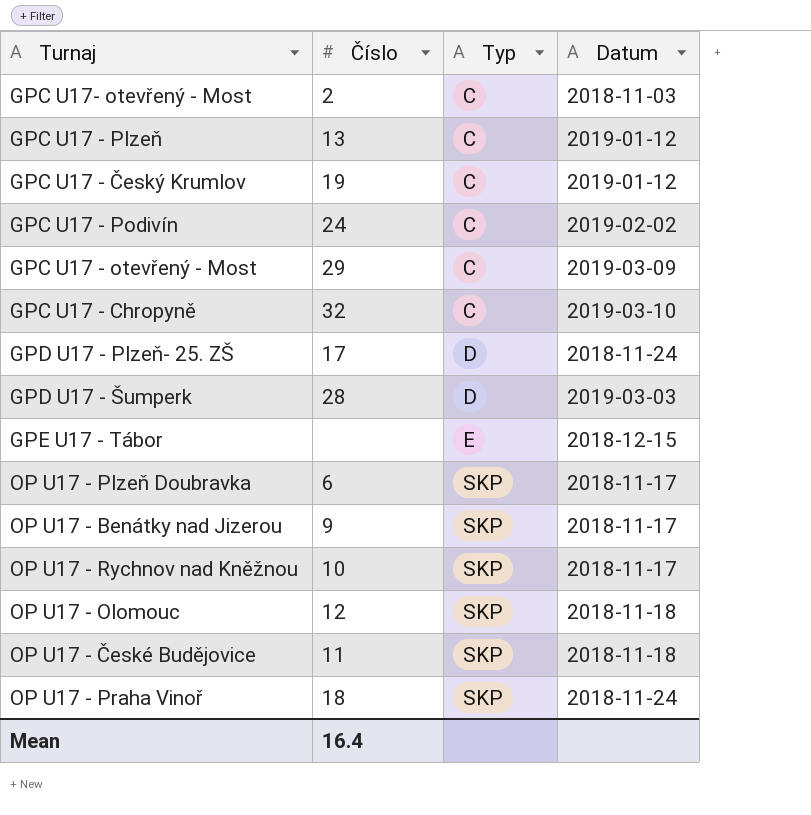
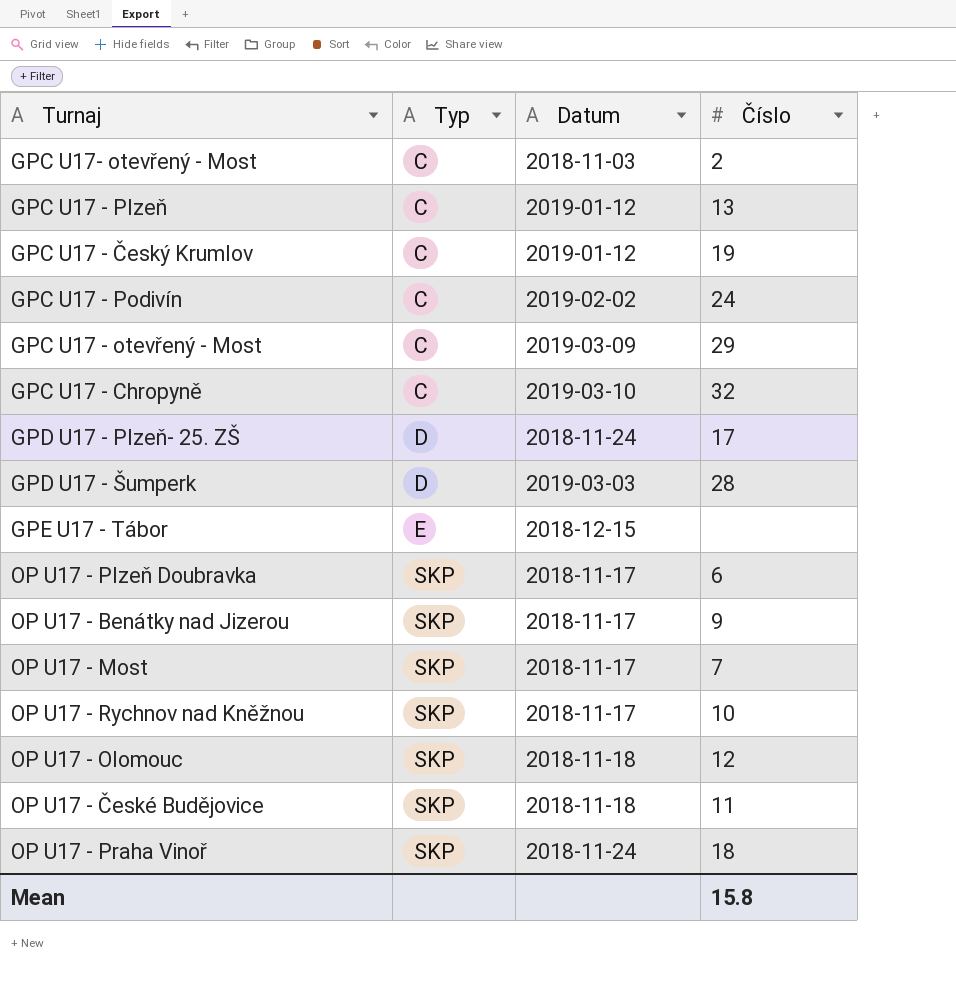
column Číslo | position: 2 -> 4
row OP U17 - Most: none -> SKP | 2018-11-17 | 7
Mean | Číslo: 16.4 -> 15.8

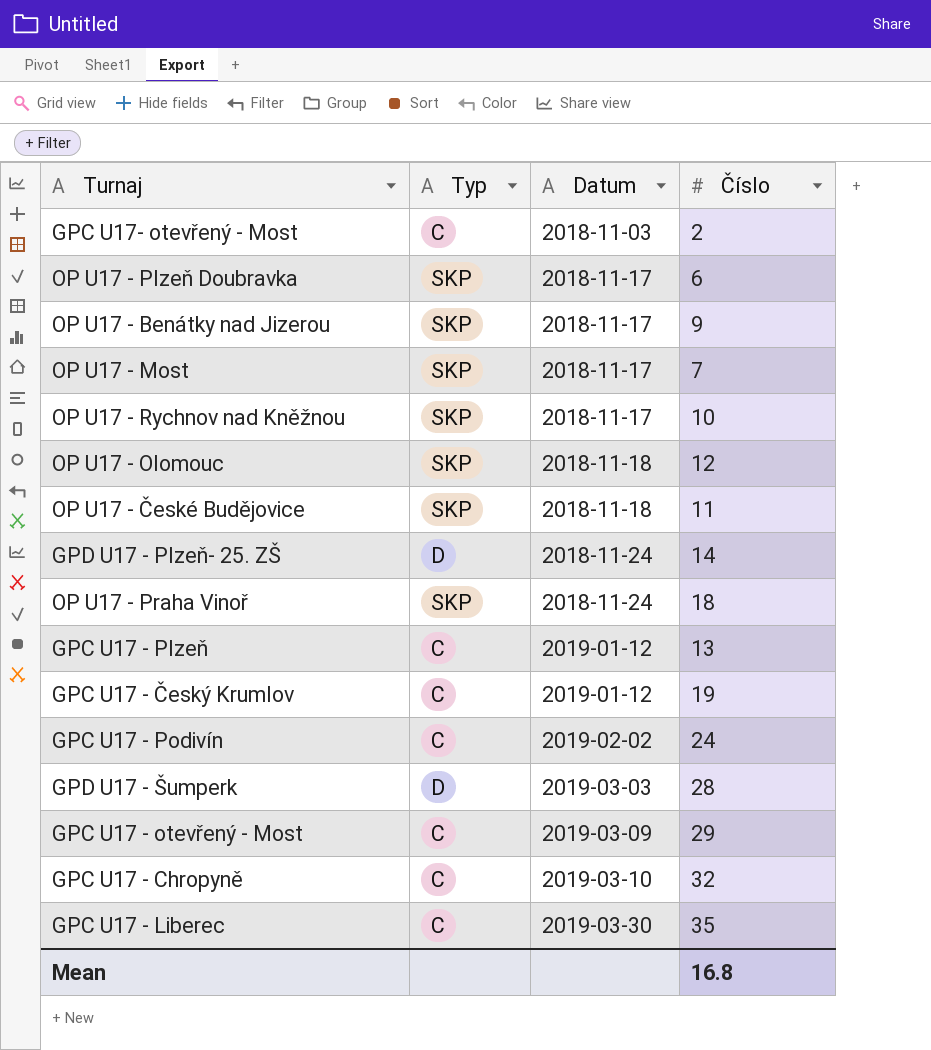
row order: Typ ascending -> Datum ascending
row GPE U17 - Tábor: E | 2018-12-15 | none -> none
GPD U17 - Plzeň- 25. ZŠ | Číslo: 17 -> 14
row GPC U17 - Liberec: none -> C | 2019-03-30 | 35
Mean | Číslo: 15.8 -> 16.8

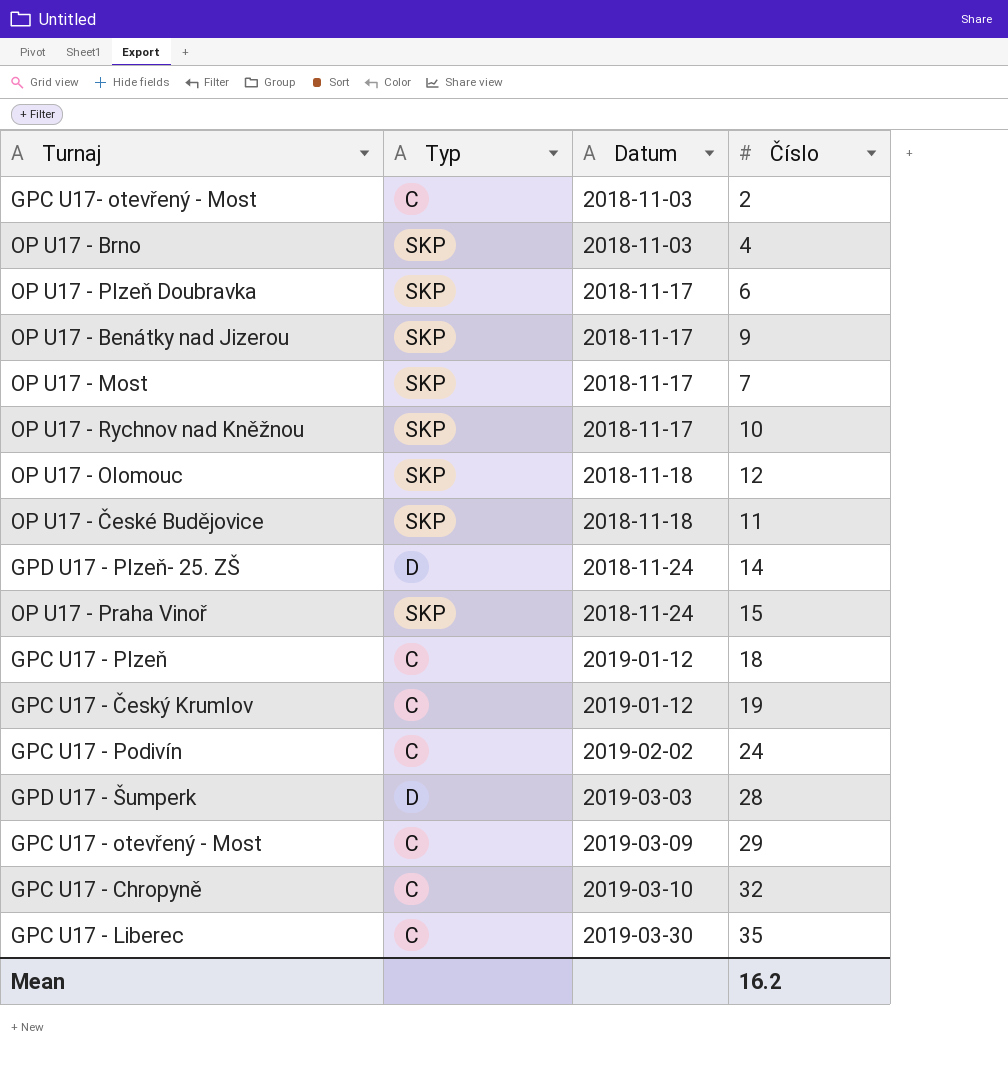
row OP U17 - Brno: none -> SKP | 2018-11-03 | 4
OP U17 - Praha Vinoř | Číslo: 18 -> 15
GPC U17 - Plzeň | Číslo: 13 -> 18
Mean | Číslo: 16.8 -> 16.2

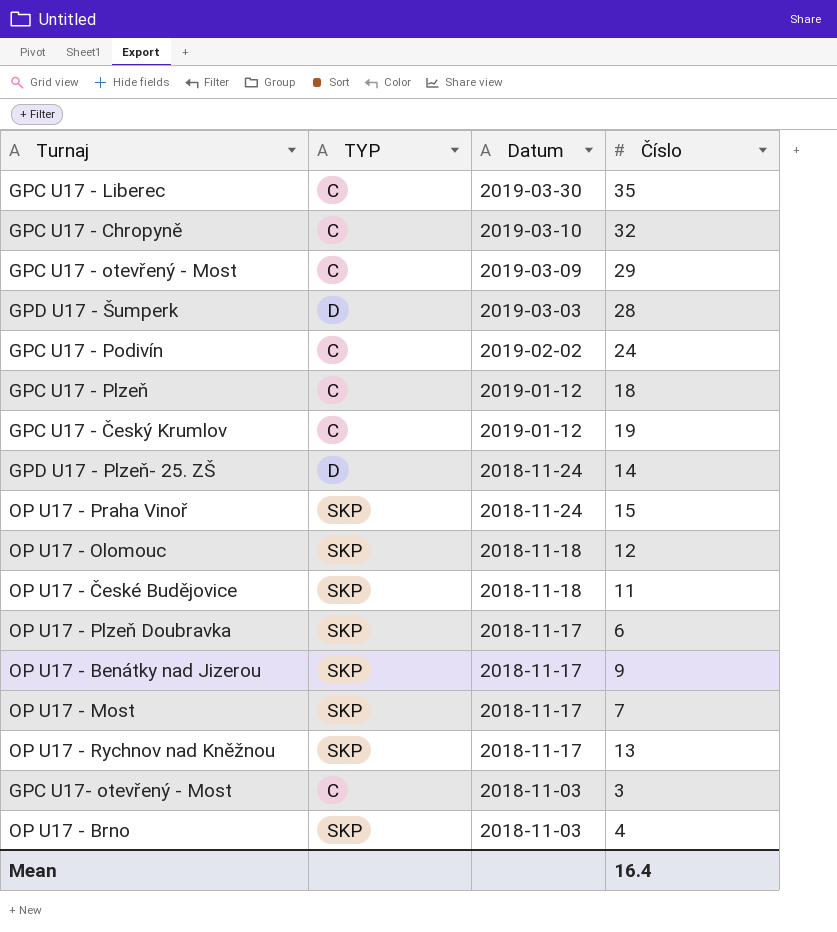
row order: Datum ascending -> Datum descending
column name: Typ -> TYP
OP U17 - Rychnov nad Kněžnou | Číslo: 10 -> 13
GPC U17- otevřený - Most | Číslo: 2 -> 3
Mean | Číslo: 16.2 -> 16.4

